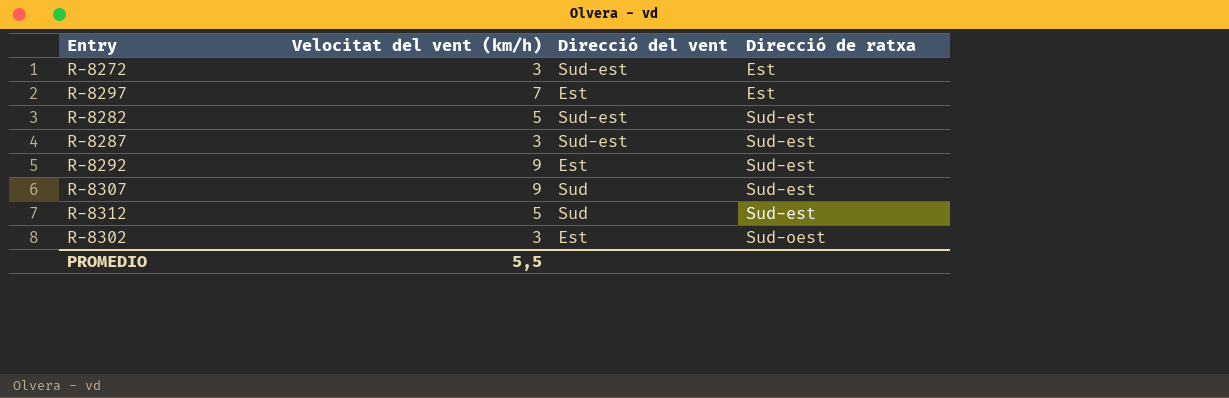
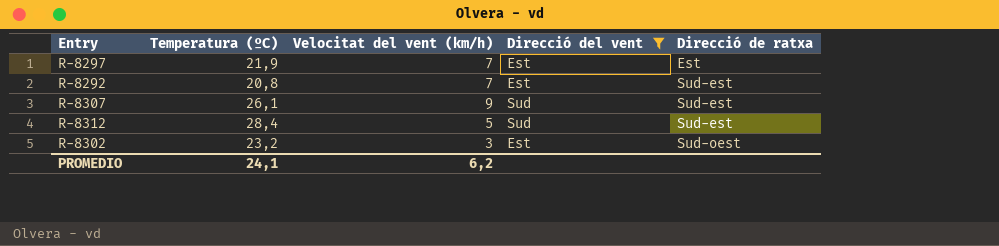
filter: none -> Direcció del vent != Sud-est
column Temperatura (ºC) | position: none -> 2
R-8292 | Velocitat del vent (km/h): 9 -> 7
PROMEDIO | Velocitat del vent (km/h): 5,5 -> 6,2

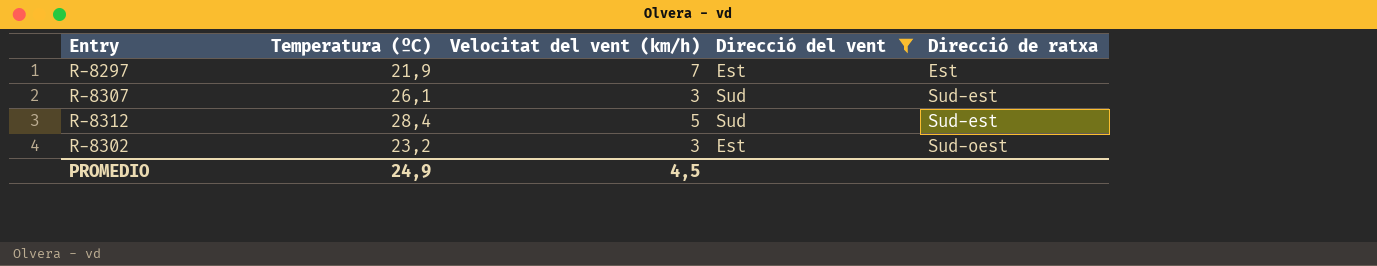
row R-8292: 20,8 | 7 | Est | Sud-est -> none
R-8307 | Velocitat del vent (km/h): 9 -> 3
PROMEDIO | Temperatura (ºC): 24,1 -> 24,9
PROMEDIO | Velocitat del vent (km/h): 6,2 -> 4,5

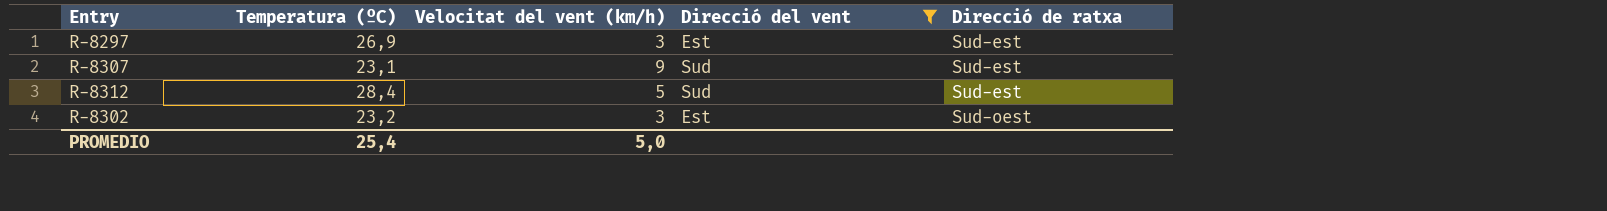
R-8297 | Temperatura (ºC): 21,9 -> 26,9
R-8297 | Velocitat del vent (km/h): 7 -> 3
R-8297 | Direcció de ratxa: Est -> Sud-est
R-8307 | Temperatura (ºC): 26,1 -> 23,1
R-8307 | Velocitat del vent (km/h): 3 -> 9
PROMEDIO | Temperatura (ºC): 24,9 -> 25,4
PROMEDIO | Velocitat del vent (km/h): 4,5 -> 5,0

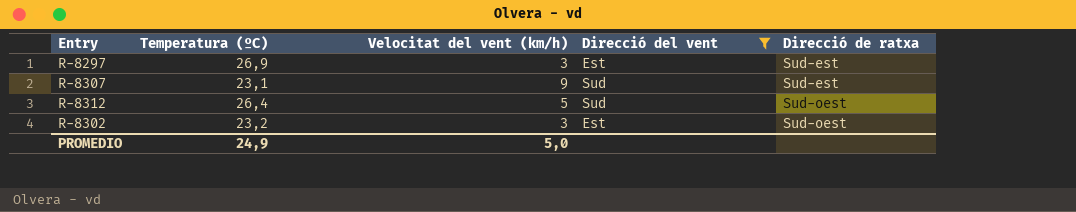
R-8312 | Temperatura (ºC): 28,4 -> 26,4
R-8312 | Direcció de ratxa: Sud-est -> Sud-oest
PROMEDIO | Temperatura (ºC): 25,4 -> 24,9

